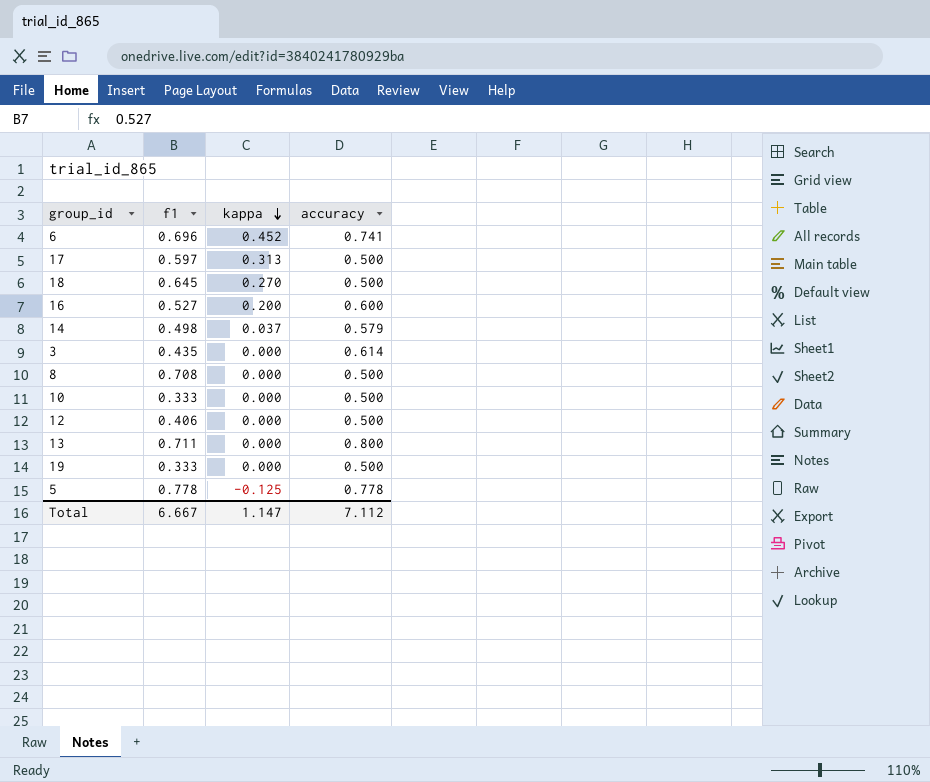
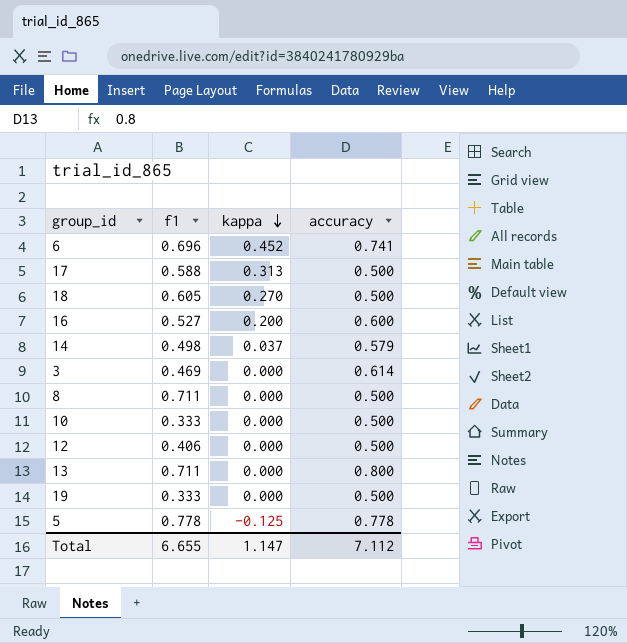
17 | f1: 0.597 -> 0.588
18 | f1: 0.645 -> 0.605
3 | f1: 0.435 -> 0.469
8 | f1: 0.708 -> 0.711
Total | f1: 6.667 -> 6.655

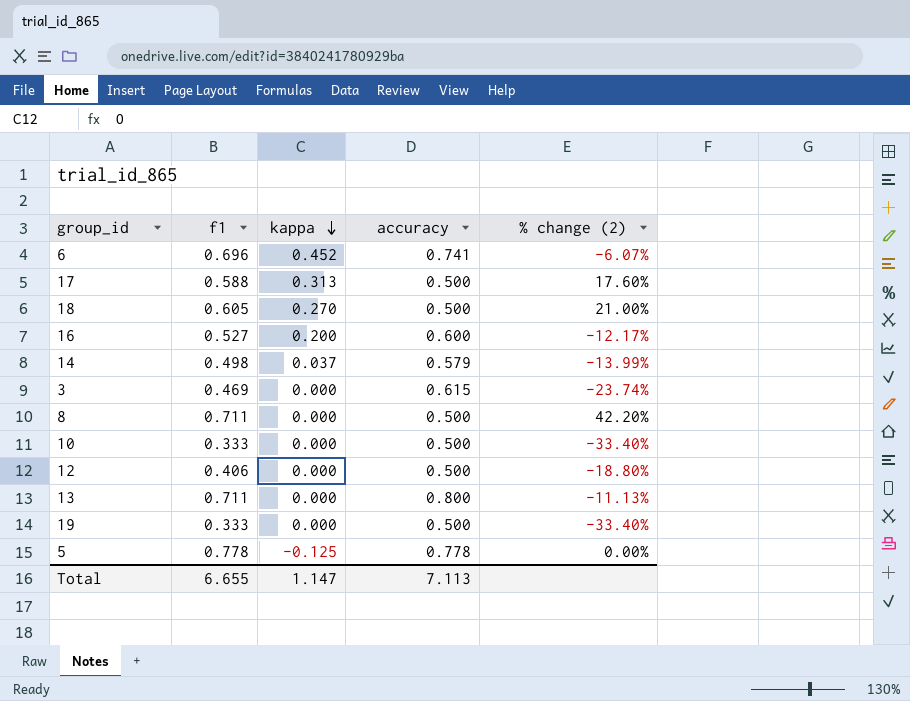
column % change (2) | formula: none -> ([f1] - [accuracy]) / [accuracy]
3 | accuracy: 0.614 -> 0.615
Total | accuracy: 7.112 -> 7.113

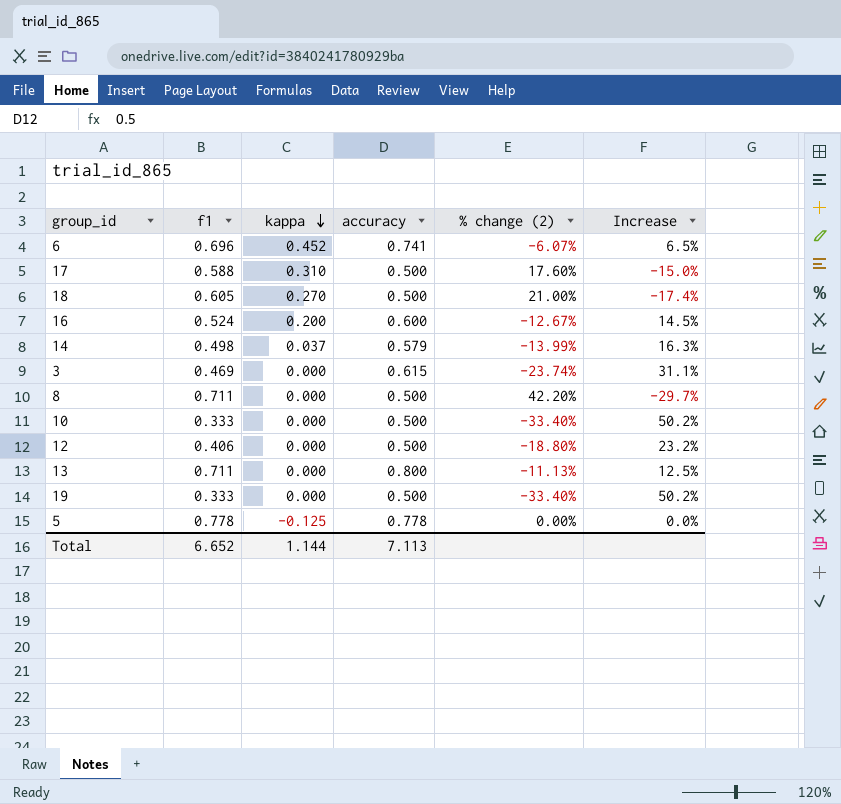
column Increase | formula: none -> ([accuracy] - [f1]) / [f1]
17 | kappa: 0.313 -> 0.310
16 | f1: 0.527 -> 0.524
16 | % change (2): -12.17% -> -12.67%
Total | f1: 6.655 -> 6.652
Total | kappa: 1.147 -> 1.144

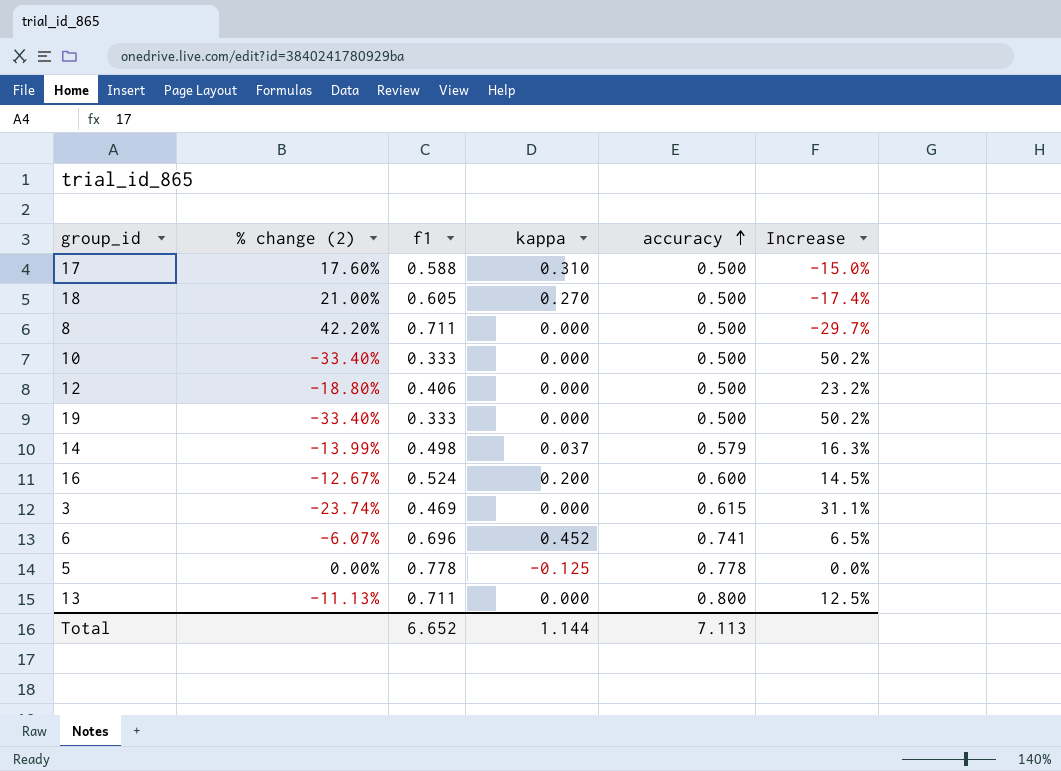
row order: kappa descending -> accuracy ascending
column % change (2) | position: 5 -> 2

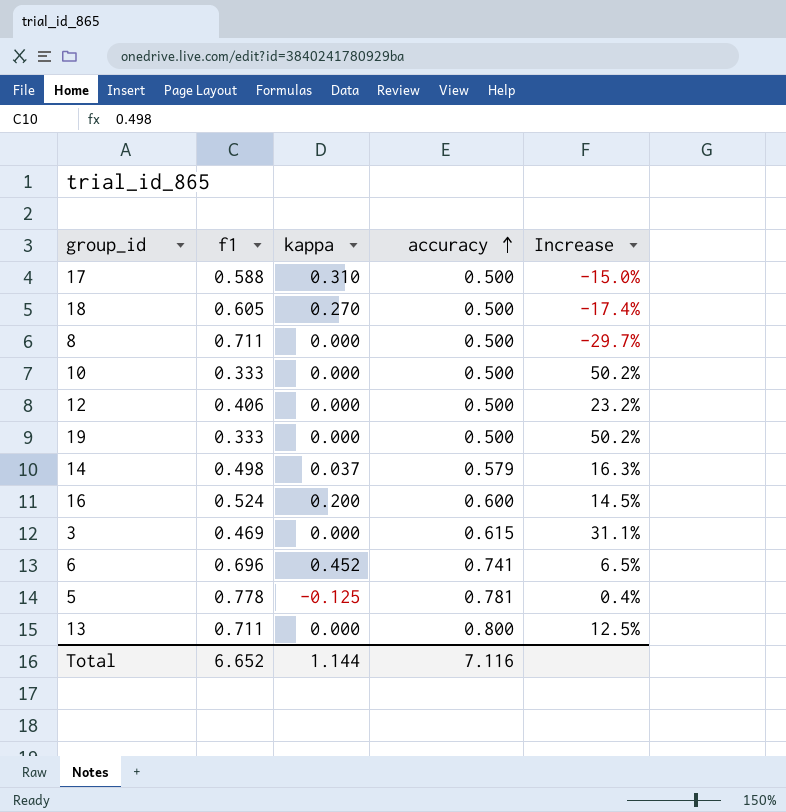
column % change (2) | formula: ([f1] - [accuracy]) / [accuracy] -> none
5 | accuracy: 0.778 -> 0.781
5 | Increase: 0.0% -> 0.4%
Total | accuracy: 7.113 -> 7.116

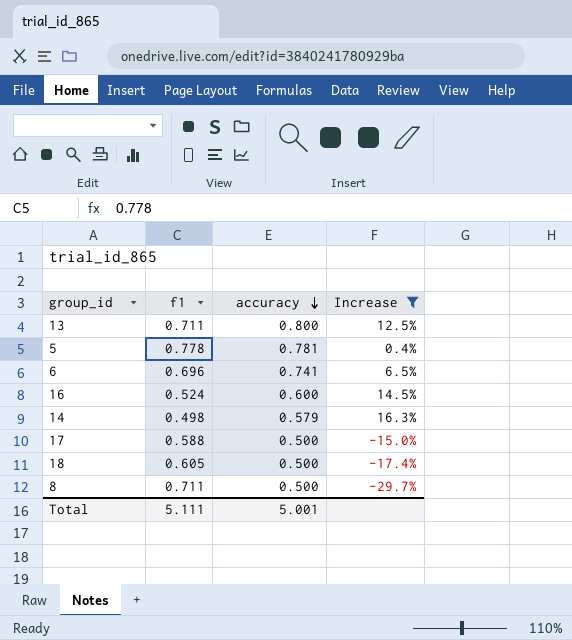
filter: none -> Increase <= 16.3%
row order: accuracy ascending -> accuracy descending
column kappa | position: 3 -> none
Total | f1: 6.652 -> 5.111
Total | accuracy: 7.116 -> 5.001

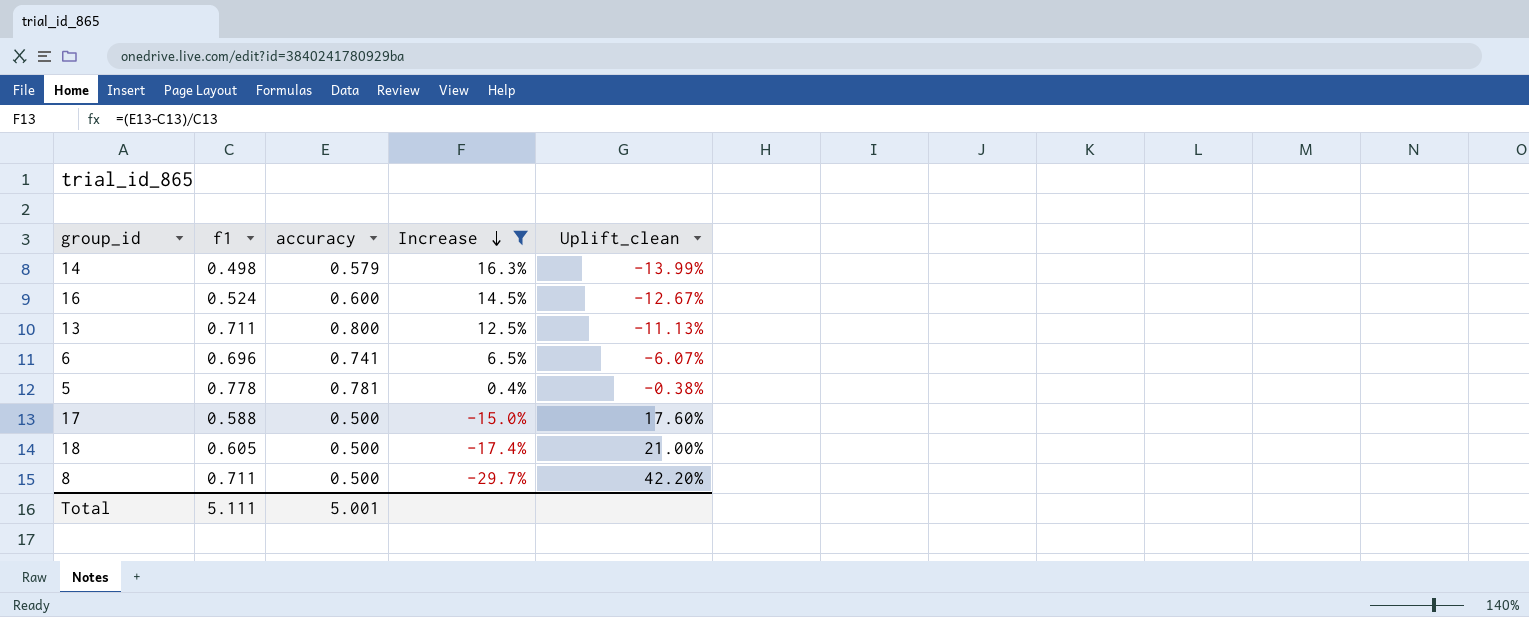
row order: accuracy descending -> Increase descending
column Uplift_clean | formula: none -> ([f1] - [accuracy]) / [accuracy]

